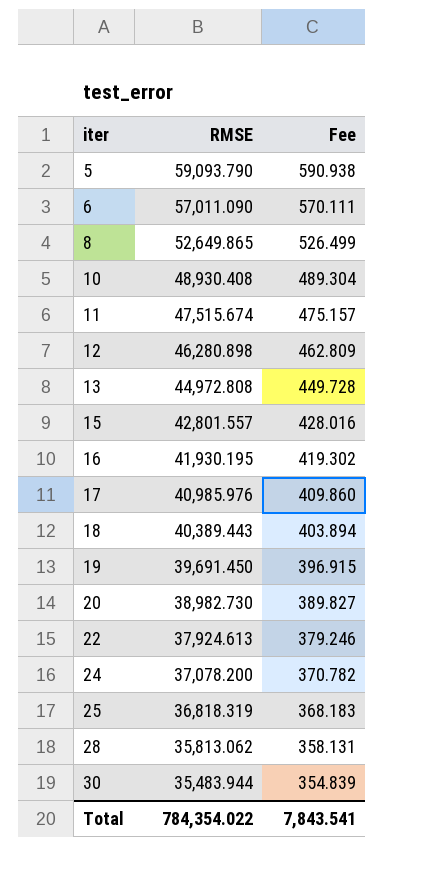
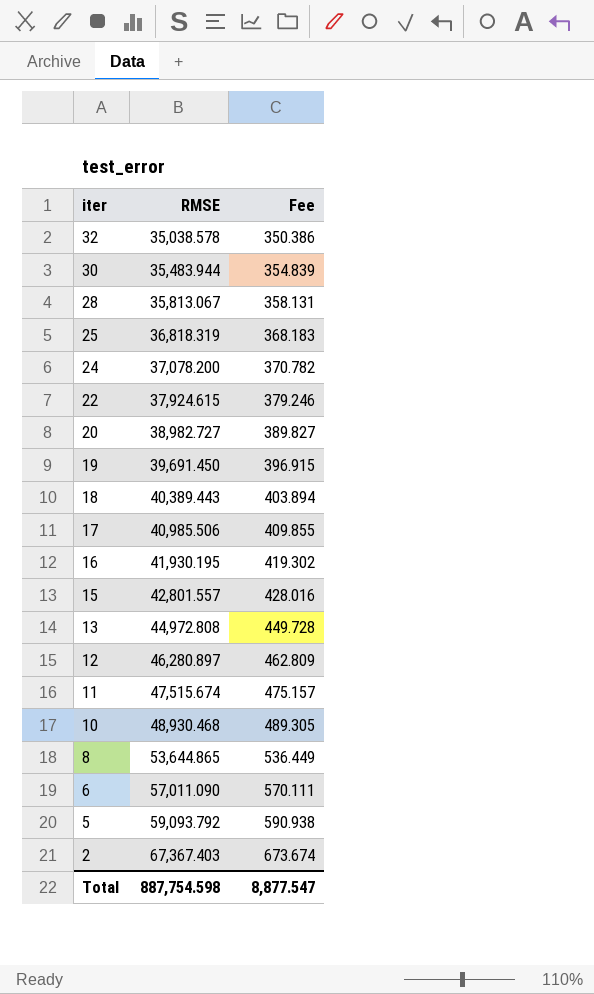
row order: iter ascending -> iter descending
row 32: none -> 35,038.578 | 350.386
28 | RMSE: 35,813.062 -> 35,813.067
22 | RMSE: 37,924.613 -> 37,924.615
20 | RMSE: 38,982.730 -> 38,982.727
17 | RMSE: 40,985.976 -> 40,985.506
17 | Fee: 409.860 -> 409.855
12 | RMSE: 46,280.898 -> 46,280.897
10 | RMSE: 48,930.408 -> 48,930.468
10 | Fee: 489.304 -> 489.305
8 | RMSE: 52,649.865 -> 53,644.865
8 | Fee: 526.499 -> 536.449
5 | RMSE: 59,093.790 -> 59,093.792
row 2: none -> 67,367.403 | 673.674
Total | RMSE: 784,354.022 -> 887,754.598
Total | Fee: 7,843.541 -> 8,877.547

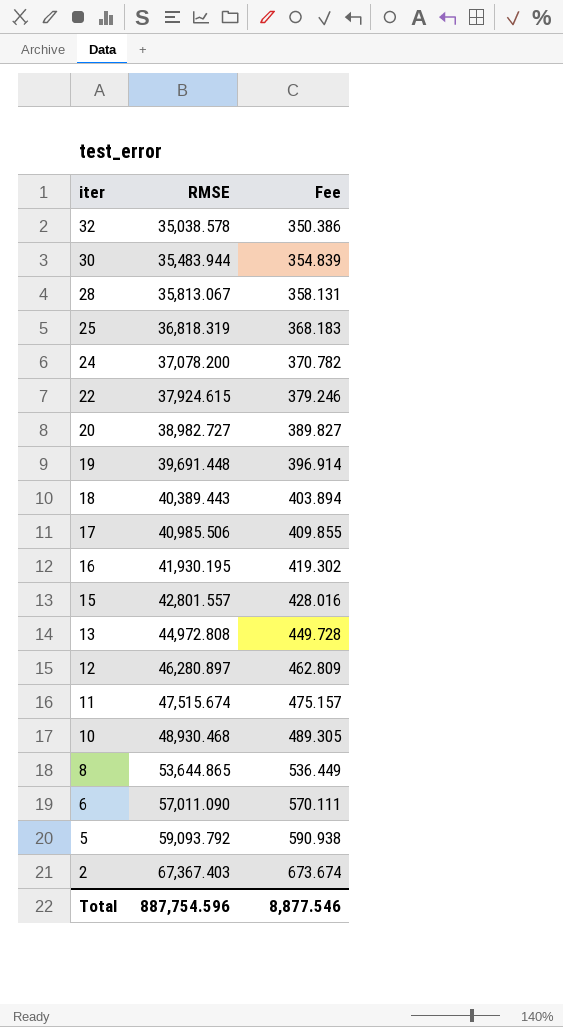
19 | RMSE: 39,691.450 -> 39,691.448
19 | Fee: 396.915 -> 396.914
Total | RMSE: 887,754.598 -> 887,754.596
Total | Fee: 8,877.547 -> 8,877.546

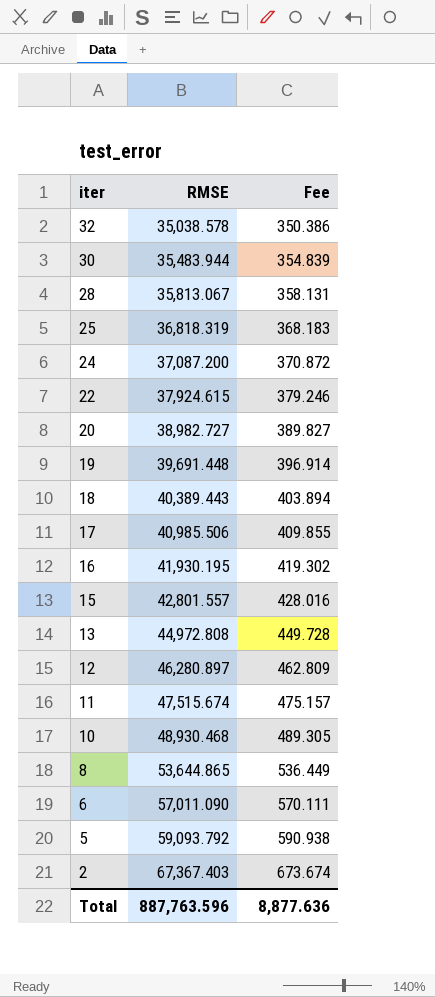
24 | RMSE: 37,078.200 -> 37,087.200
24 | Fee: 370.782 -> 370.872
Total | RMSE: 887,754.596 -> 887,763.596
Total | Fee: 8,877.546 -> 8,877.636

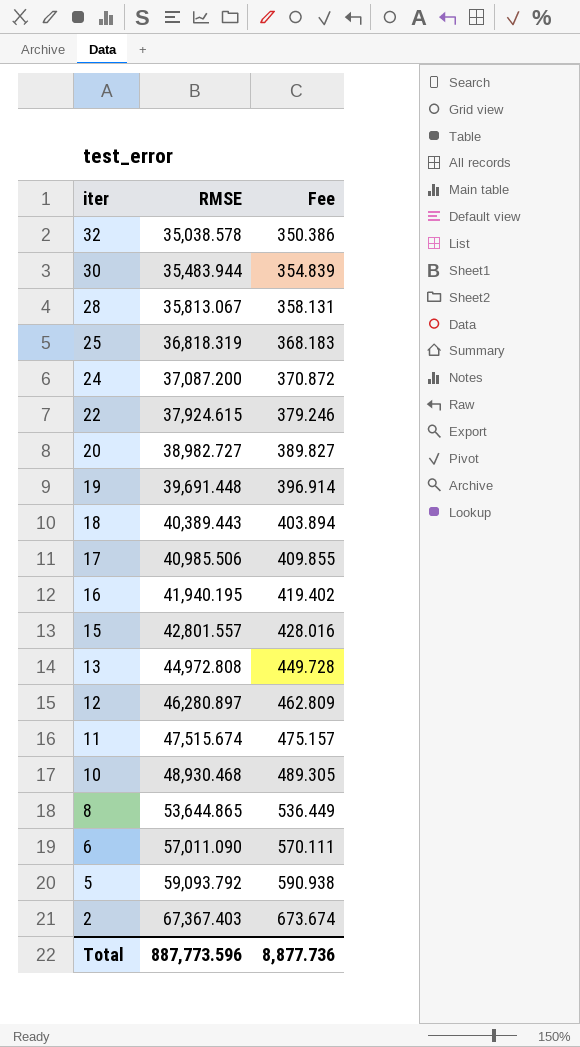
16 | RMSE: 41,930.195 -> 41,940.195
16 | Fee: 419.302 -> 419.402
Total | RMSE: 887,763.596 -> 887,773.596
Total | Fee: 8,877.636 -> 8,877.736

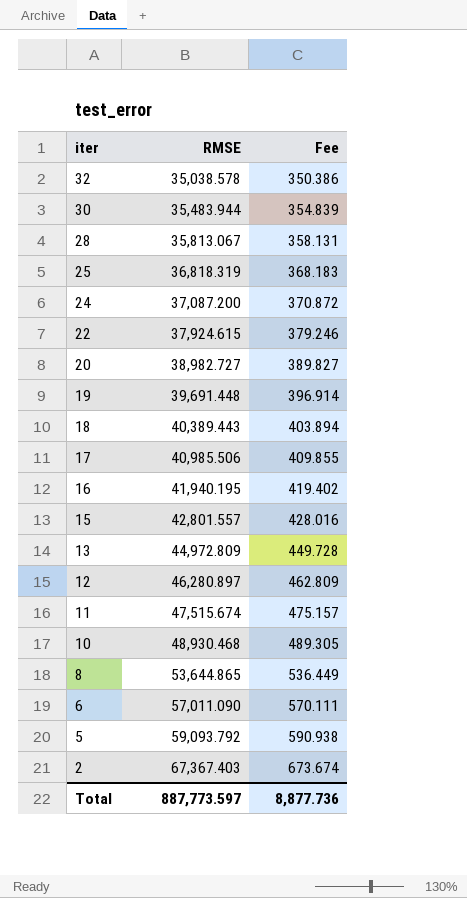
13 | RMSE: 44,972.808 -> 44,972.809
Total | RMSE: 887,773.596 -> 887,773.597

